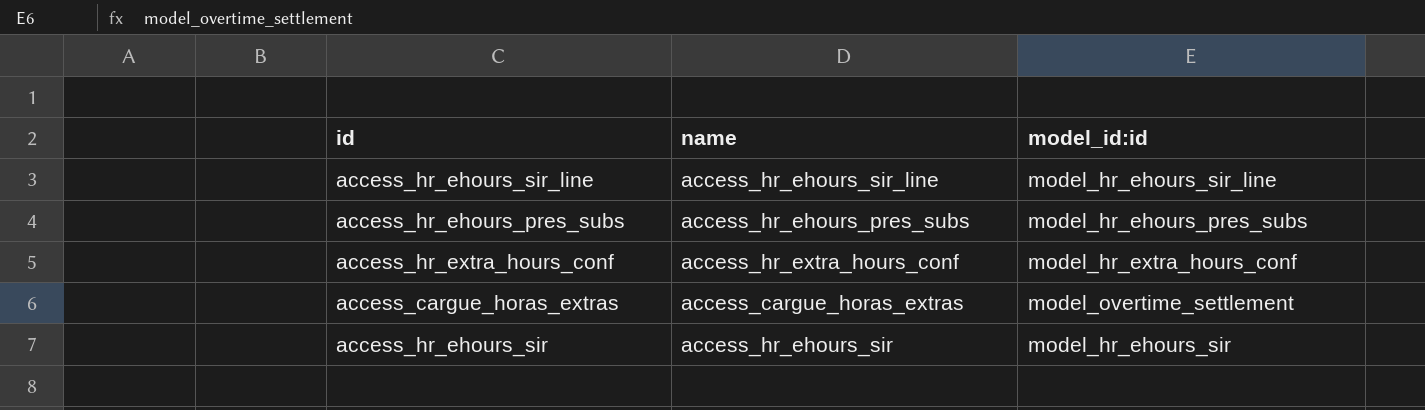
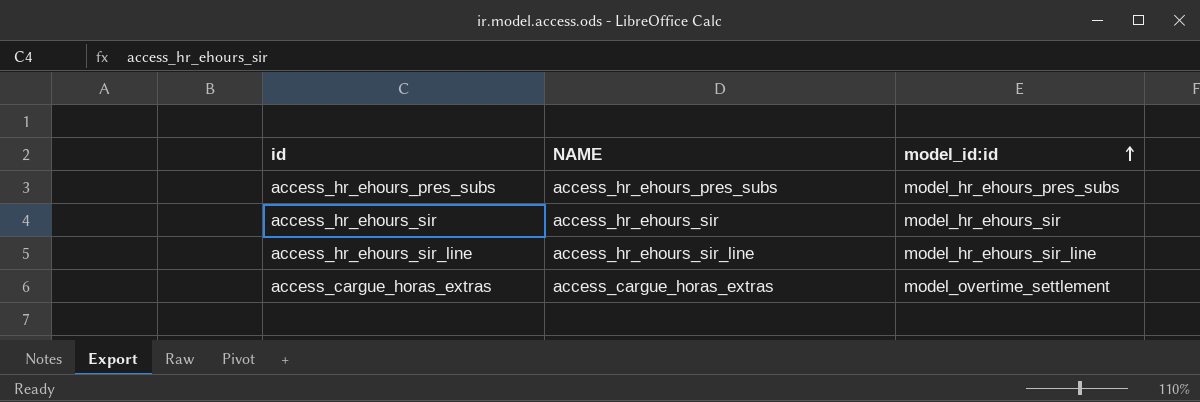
row order: none -> model_id:id ascending
column name: name -> NAME
row access_hr_extra_hours_conf: access_hr_extra_hours_conf | model_hr_extra_hours_conf -> none

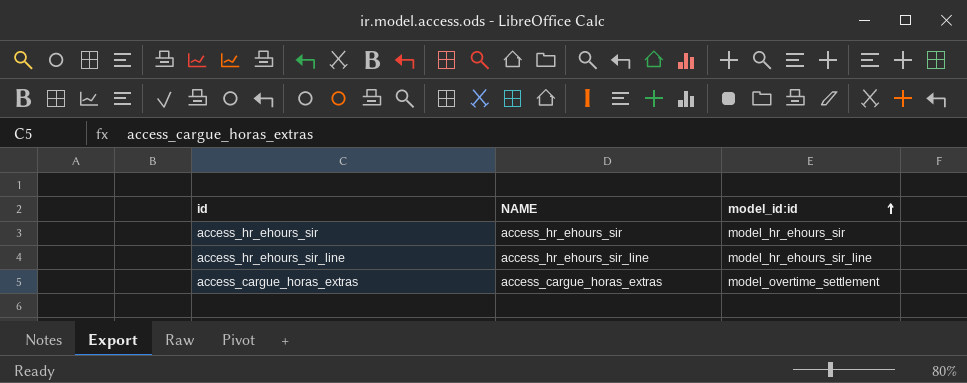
row access_hr_ehours_pres_subs: access_hr_ehours_pres_subs | model_hr_ehours_pres_subs -> none

